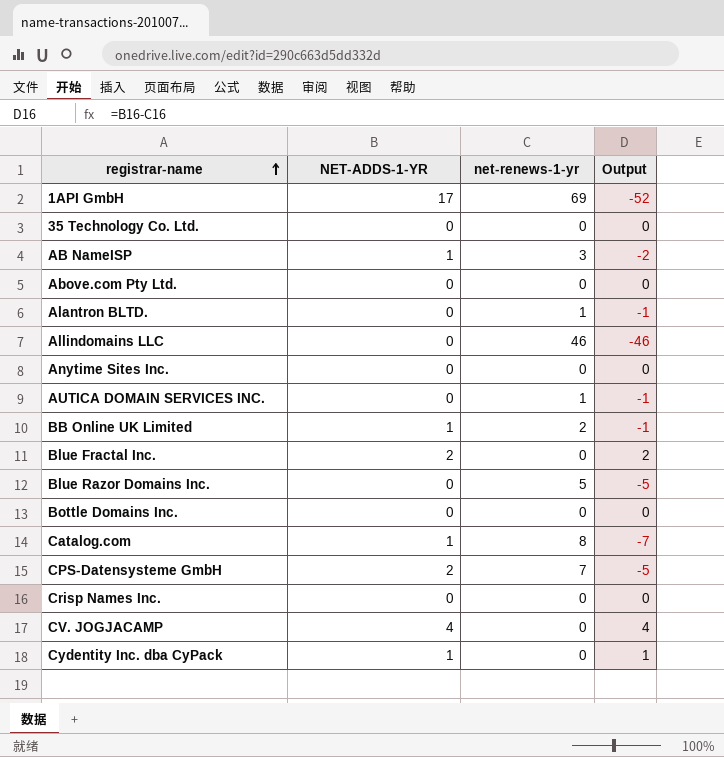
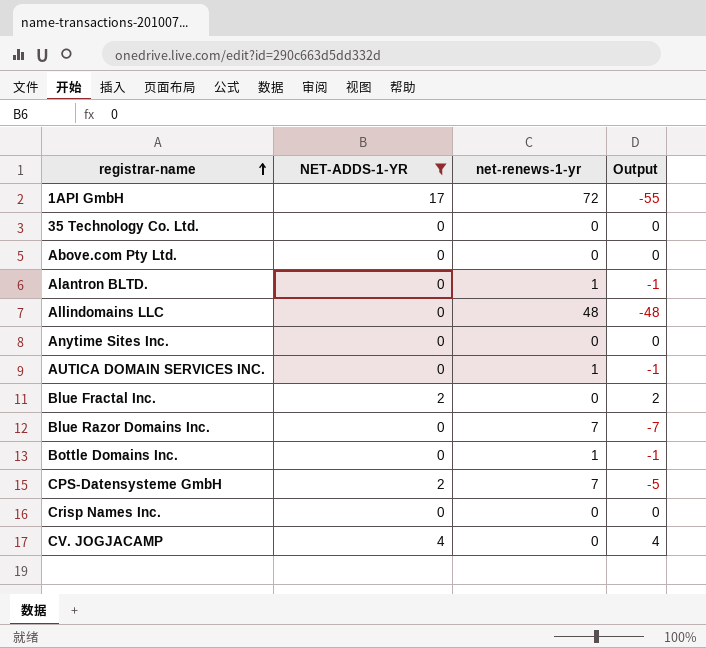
filter: none -> NET-ADDS-1-YR != 1
1API GmbH | net-renews-1-yr: 69 -> 72
1API GmbH | Output: -52 -> -55
Allindomains LLC | net-renews-1-yr: 46 -> 48
Allindomains LLC | Output: -46 -> -48
Blue Razor Domains Inc. | net-renews-1-yr: 5 -> 7
Blue Razor Domains Inc. | Output: -5 -> -7
Bottle Domains Inc. | net-renews-1-yr: 0 -> 1
Bottle Domains Inc. | Output: 0 -> -1

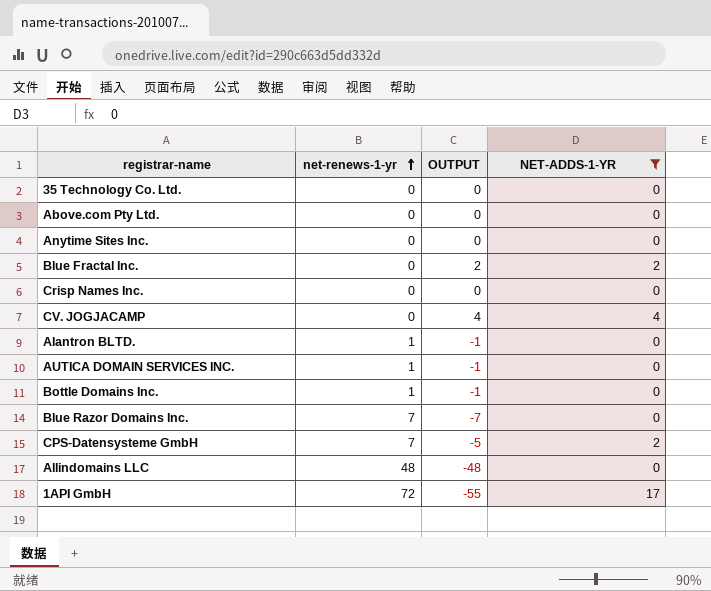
row order: registrar-name ascending -> net-renews-1-yr ascending
column name: Output -> OUTPUT
column NET-ADDS-1-YR | position: 2 -> 4

